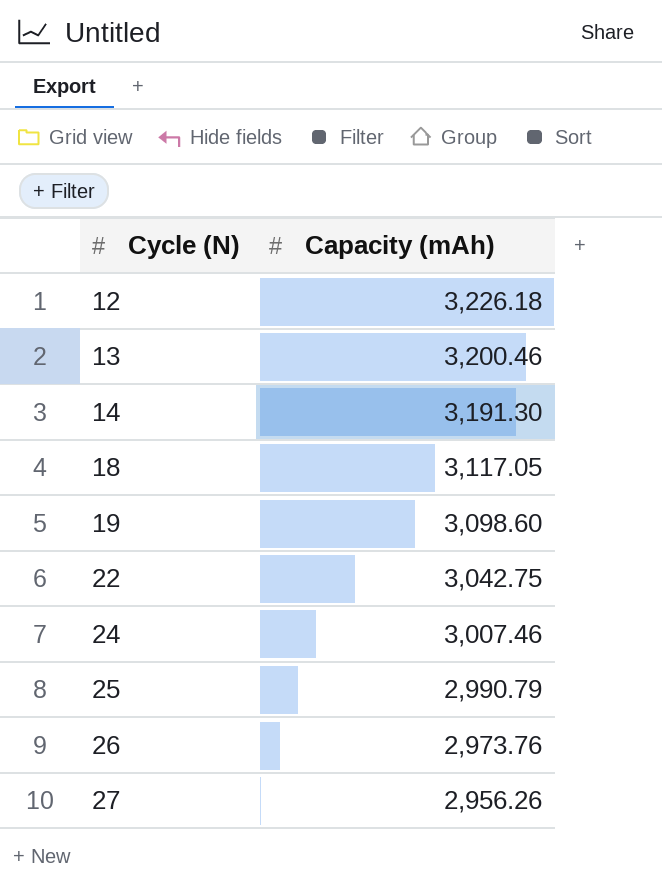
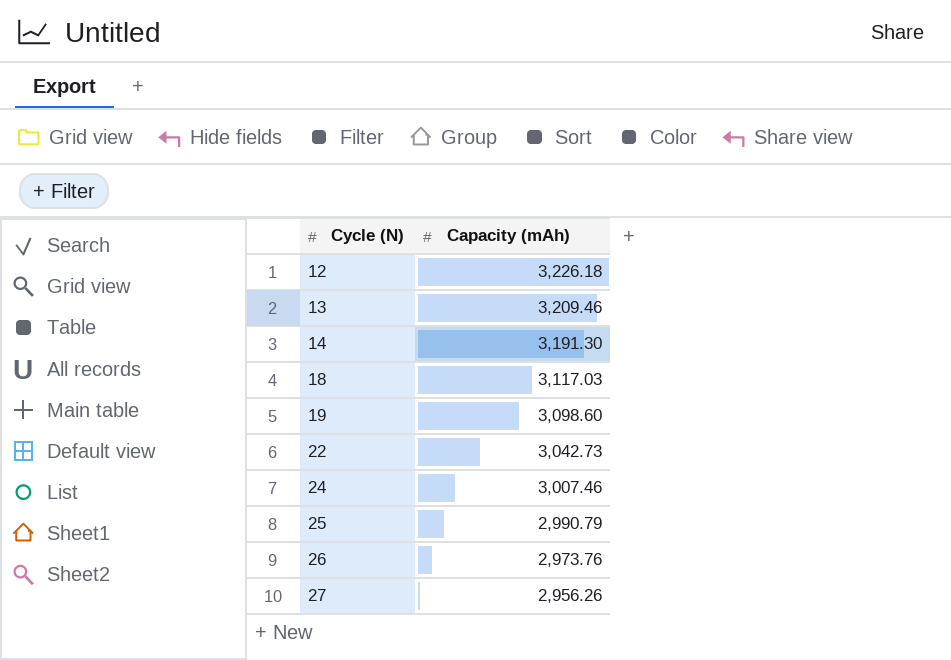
13 | Capacity (mAh): 3,200.46 -> 3,209.46
18 | Capacity (mAh): 3,117.05 -> 3,117.03
22 | Capacity (mAh): 3,042.75 -> 3,042.73

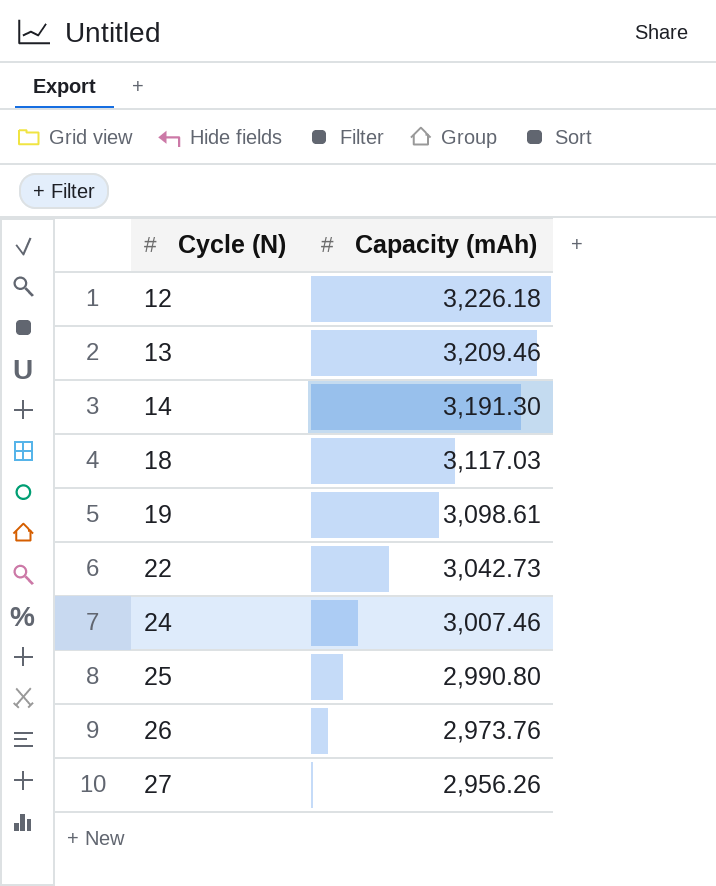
19 | Capacity (mAh): 3,098.60 -> 3,098.61
25 | Capacity (mAh): 2,990.79 -> 2,990.80

